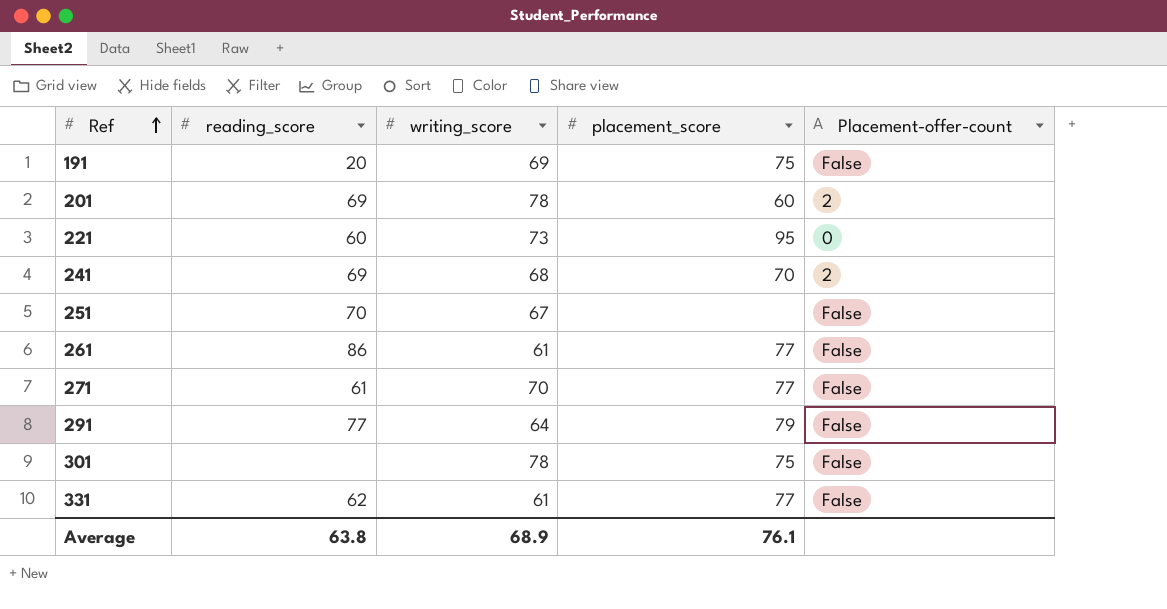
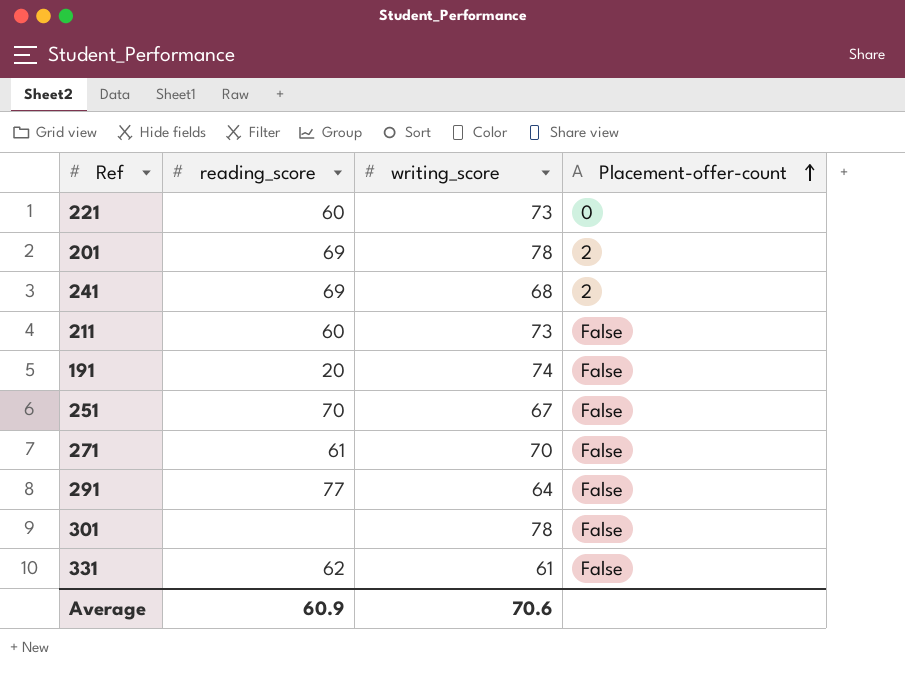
row order: Ref ascending -> Placement-offer-count ascending
column placement_score | position: 4 -> none
row 261: 86 | 61 | 77 | False -> none
row 211: none -> 60 | 73 | False
191 | writing_score: 69 -> 74
Average | reading_score: 63.8 -> 60.9
Average | writing_score: 68.9 -> 70.6

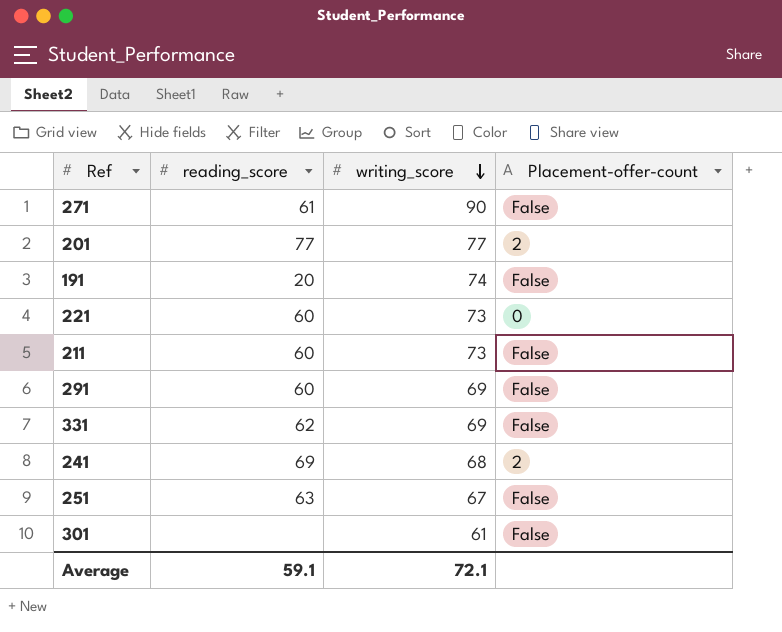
row order: Placement-offer-count ascending -> writing_score descending
271 | writing_score: 70 -> 90
201 | reading_score: 69 -> 77
201 | writing_score: 78 -> 77
291 | reading_score: 77 -> 60
291 | writing_score: 64 -> 69
331 | writing_score: 61 -> 69
251 | reading_score: 70 -> 63
301 | writing_score: 78 -> 61
Average | reading_score: 60.9 -> 59.1
Average | writing_score: 70.6 -> 72.1

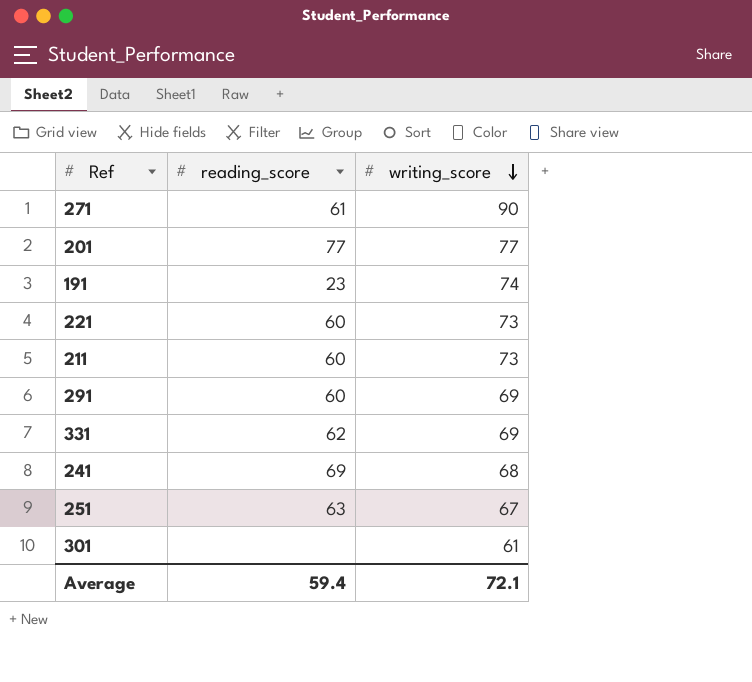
column Placement-offer-count | position: 4 -> none
191 | reading_score: 20 -> 23
Average | reading_score: 59.1 -> 59.4

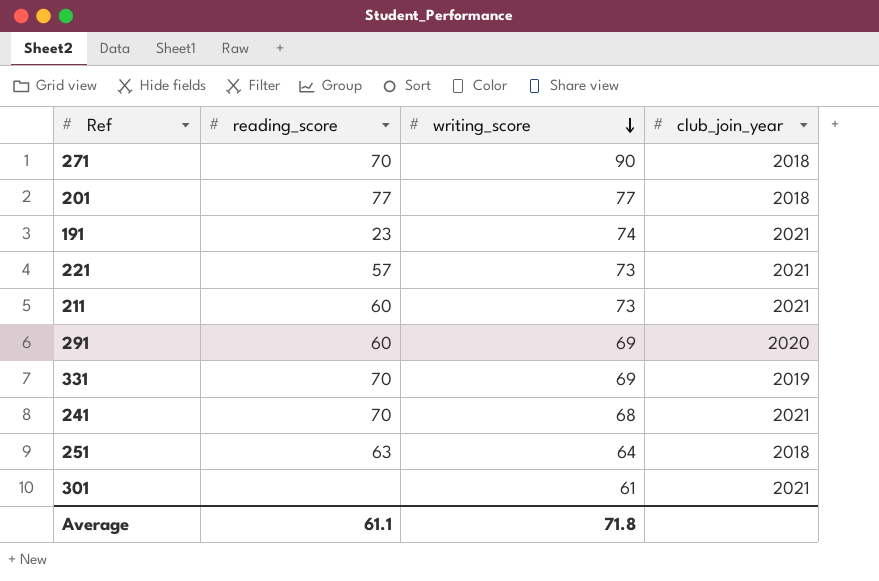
column club_join_year | position: none -> 4
271 | reading_score: 61 -> 70
221 | reading_score: 60 -> 57
331 | reading_score: 62 -> 70
241 | reading_score: 69 -> 70
251 | writing_score: 67 -> 64
Average | reading_score: 59.4 -> 61.1
Average | writing_score: 72.1 -> 71.8

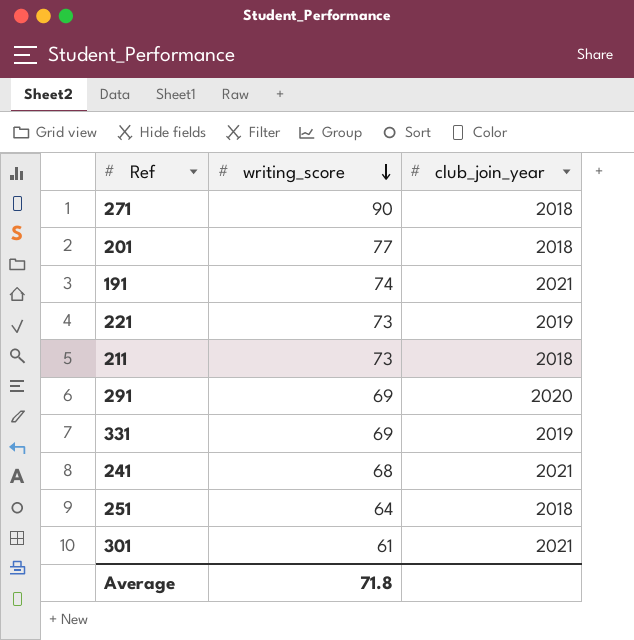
column reading_score | position: 2 -> none
221 | club_join_year: 2021 -> 2019
211 | club_join_year: 2021 -> 2018

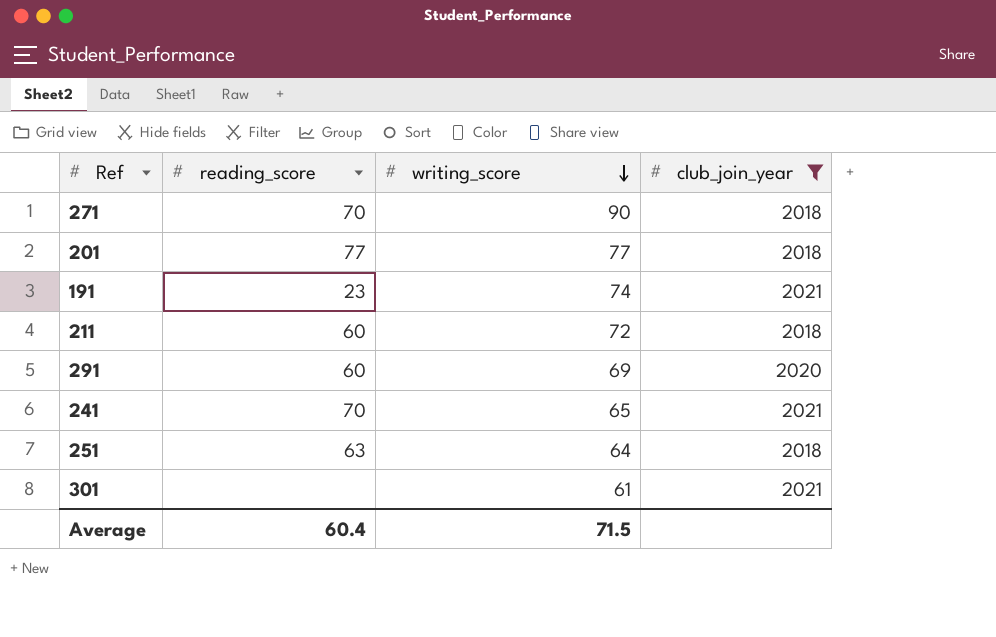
filter: none -> club_join_year != 2019
column reading_score | position: none -> 2
211 | writing_score: 73 -> 72
241 | writing_score: 68 -> 65
Average | writing_score: 71.8 -> 71.5

